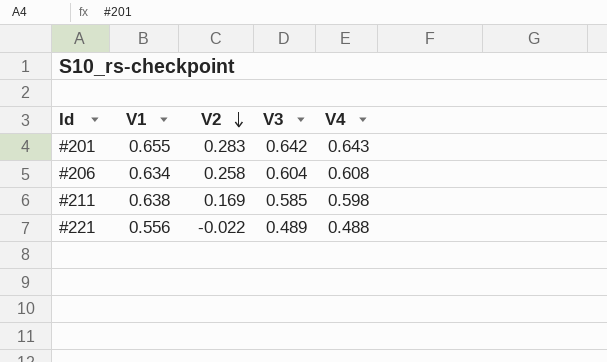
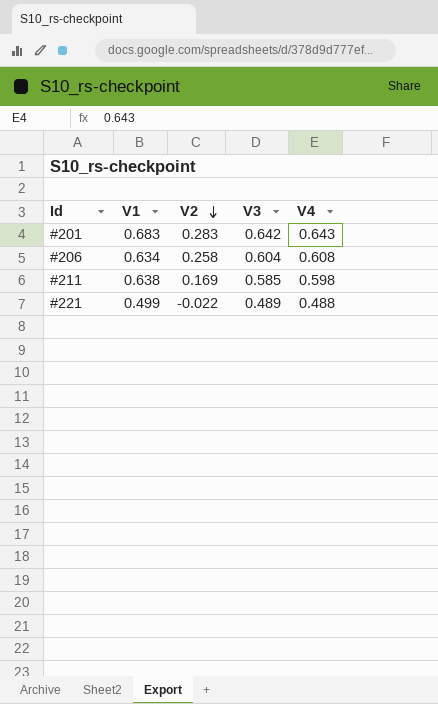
#201 | V1: 0.655 -> 0.683
#221 | V1: 0.556 -> 0.499

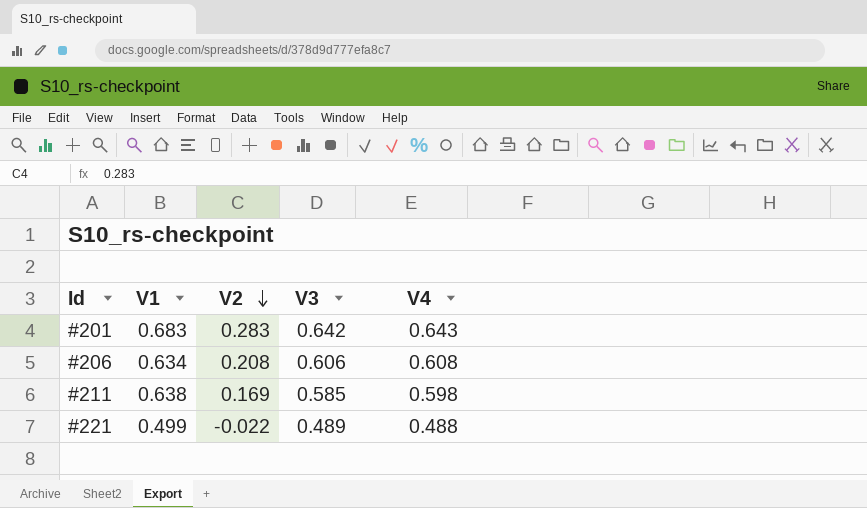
#206 | V2: 0.258 -> 0.208
#206 | V3: 0.604 -> 0.606

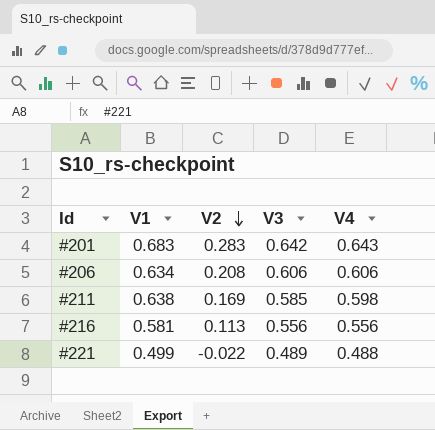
#206 | V4: 0.608 -> 0.606
row #216: none -> 0.581 | 0.113 | 0.556 | 0.556

